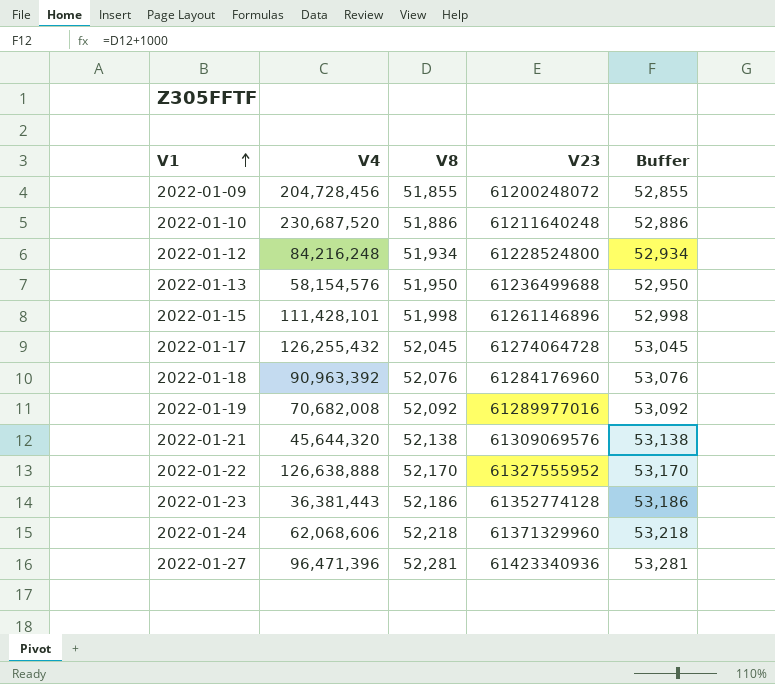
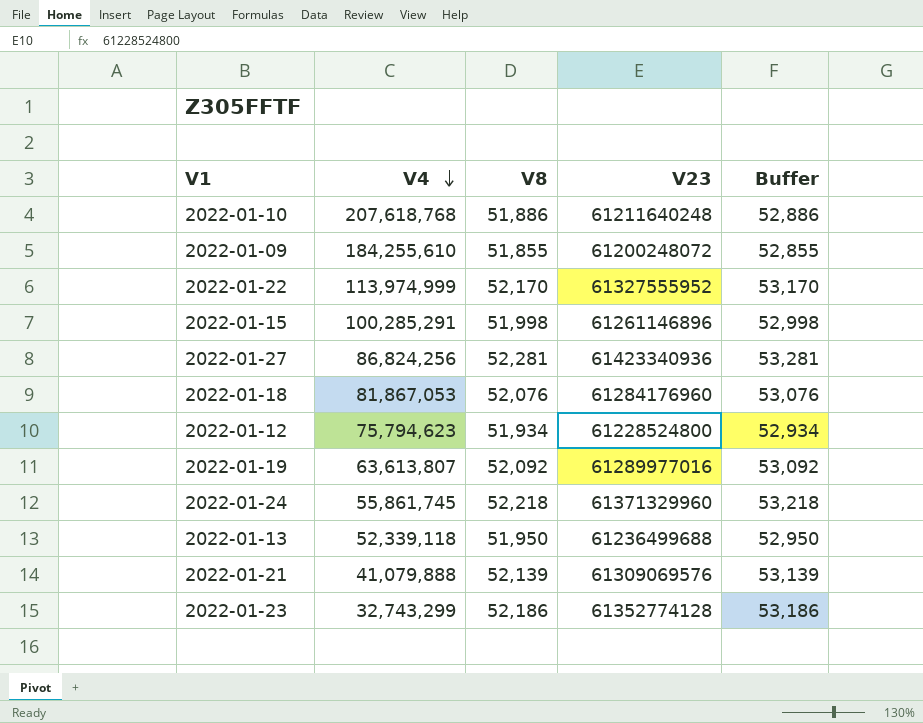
row order: V1 ascending -> V4 descending
row 2022-01-17: 126,255,432 | 52,045 | 61274064728 | 53,045 -> none
2022-01-10 | V4: 230,687,520 -> 207,618,768
2022-01-09 | V4: 204,728,456 -> 184,255,610
2022-01-22 | V4: 126,638,888 -> 113,974,999
2022-01-15 | V4: 111,428,101 -> 100,285,291
2022-01-27 | V4: 96,471,396 -> 86,824,256
2022-01-18 | V4: 90,963,392 -> 81,867,053
2022-01-12 | V4: 84,216,248 -> 75,794,623
2022-01-19 | V4: 70,682,008 -> 63,613,807
2022-01-24 | V4: 62,068,606 -> 55,861,745
2022-01-13 | V4: 58,154,576 -> 52,339,118
2022-01-21 | V4: 45,644,320 -> 41,079,888
2022-01-21 | V8: 52,138 -> 52,139
2022-01-21 | Buffer: 53,138 -> 53,139
2022-01-23 | V4: 36,381,443 -> 32,743,299

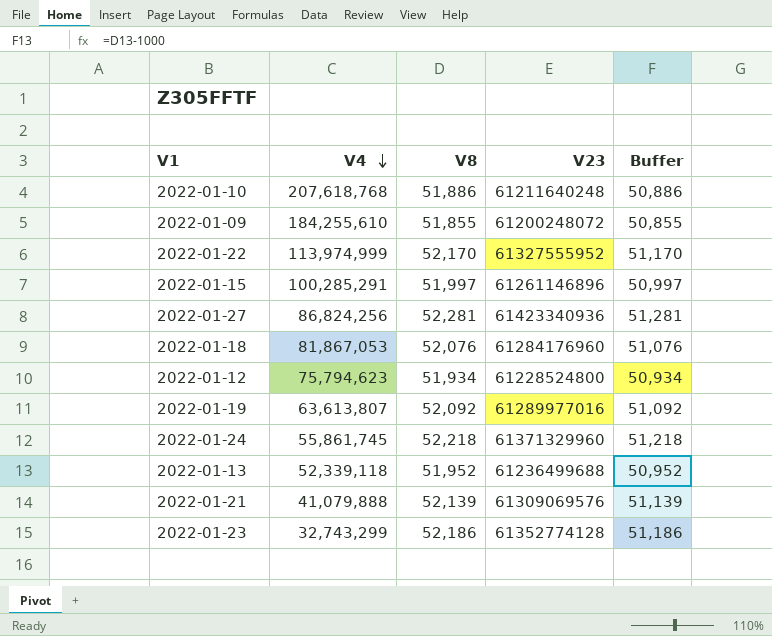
column Buffer | formula: [V8] + 1000 -> [V8] - 1000
2022-01-15 | V8: 51,998 -> 51,997
2022-01-13 | V8: 51,950 -> 51,952

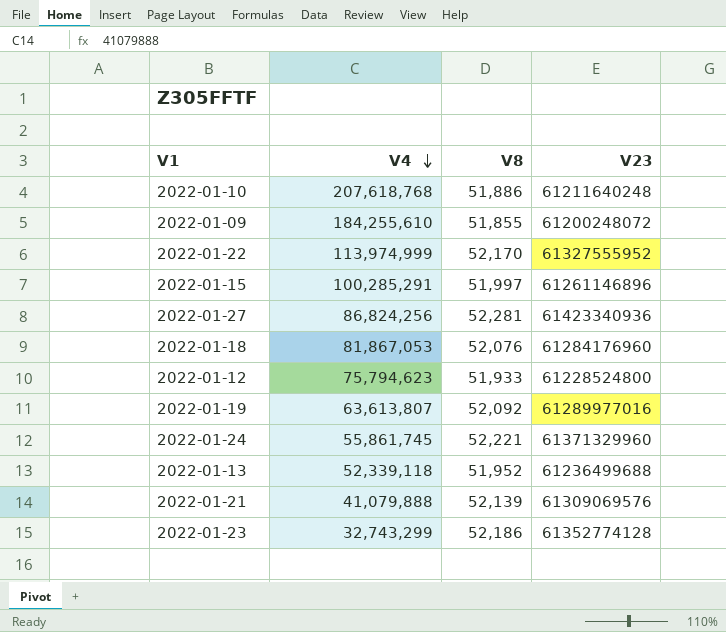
column Buffer | formula: [V8] - 1000 -> none
2022-01-12 | V8: 51,934 -> 51,933
2022-01-24 | V8: 52,218 -> 52,221

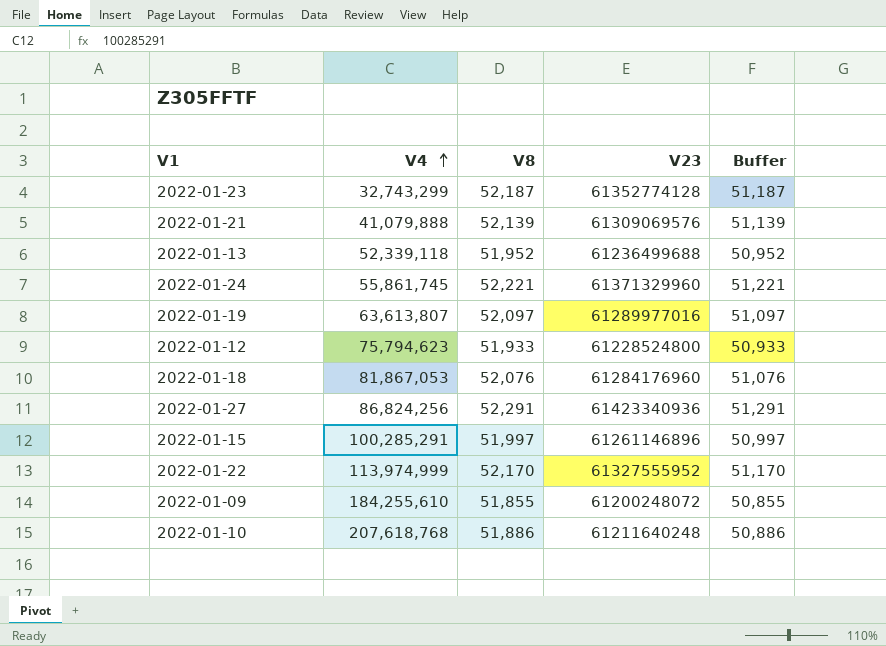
row order: V4 descending -> V4 ascending
column Buffer | formula: none -> [V8] - 1000
2022-01-23 | V8: 52,186 -> 52,187
2022-01-19 | V8: 52,092 -> 52,097
2022-01-27 | V8: 52,281 -> 52,291

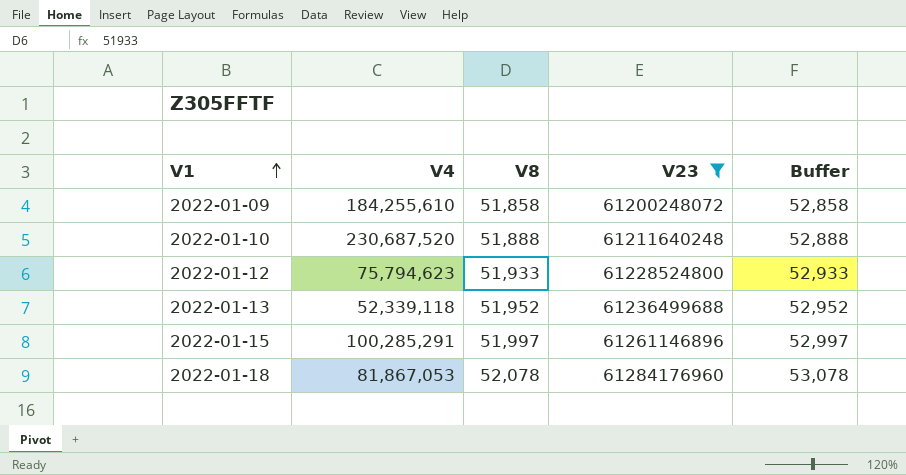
filter: none -> V23 <= 61284176960
row order: V4 ascending -> V1 ascending
column Buffer | formula: [V8] - 1000 -> [V8] + 1000
2022-01-09 | V8: 51,855 -> 51,858
2022-01-10 | V4: 207,618,768 -> 230,687,520
2022-01-10 | V8: 51,886 -> 51,888
2022-01-18 | V8: 52,076 -> 52,078

